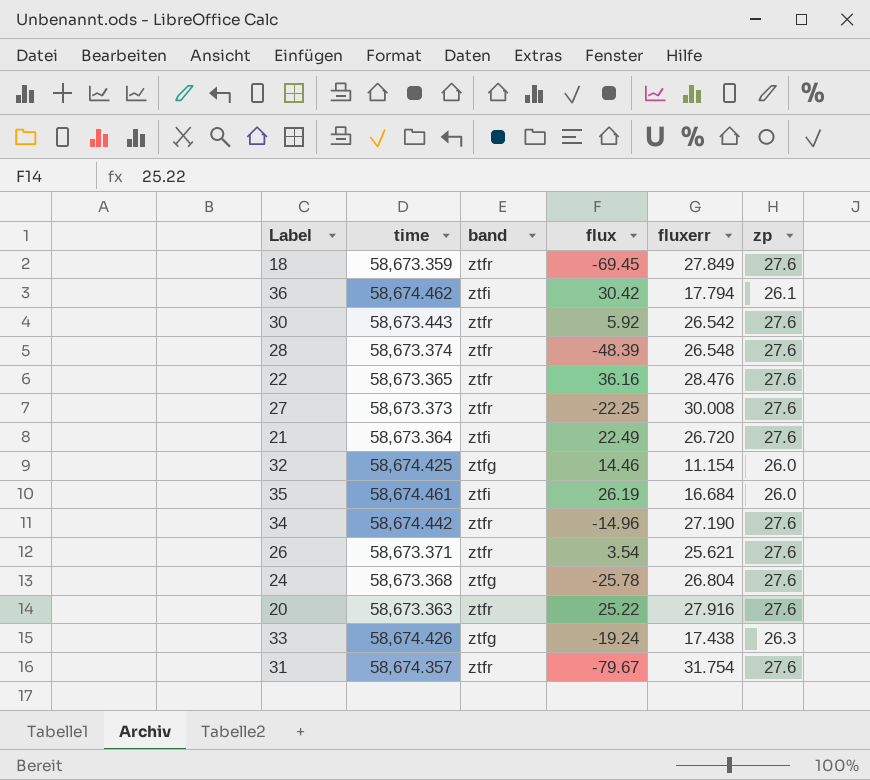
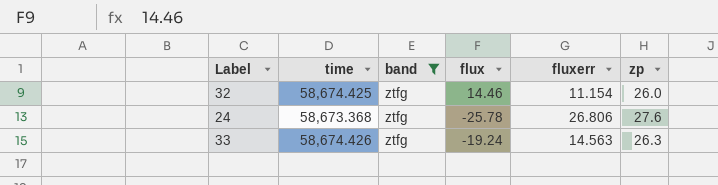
filter: none -> band = ztfg
24 | fluxerr: 26.804 -> 26.806
33 | fluxerr: 17.438 -> 14.563

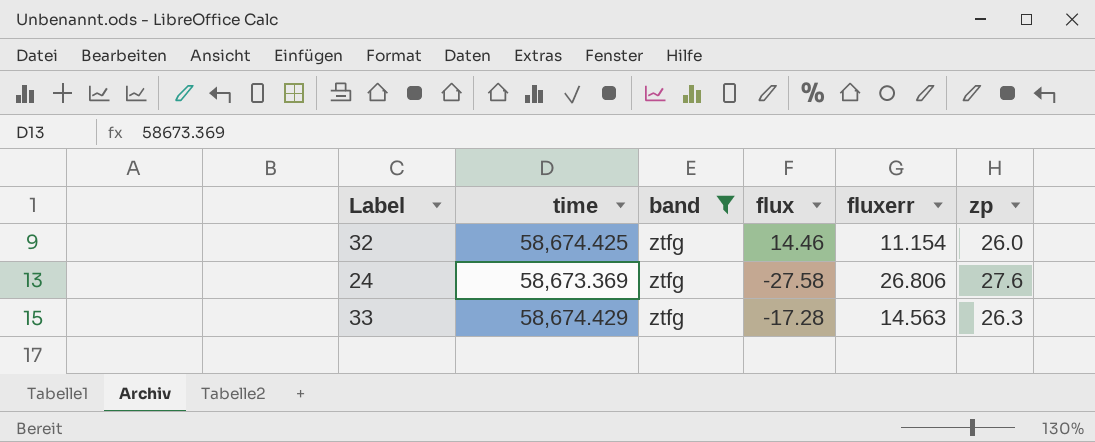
24 | time: 58,673.368 -> 58,673.369
24 | flux: -25.78 -> -27.58
33 | time: 58,674.426 -> 58,674.429
33 | flux: -19.24 -> -17.28

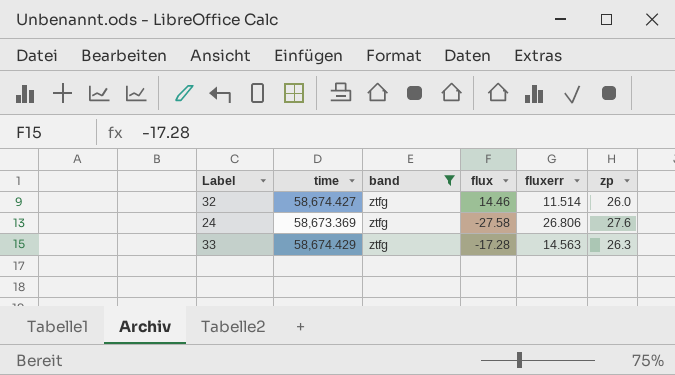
32 | time: 58,674.425 -> 58,674.427
32 | fluxerr: 11.154 -> 11.514

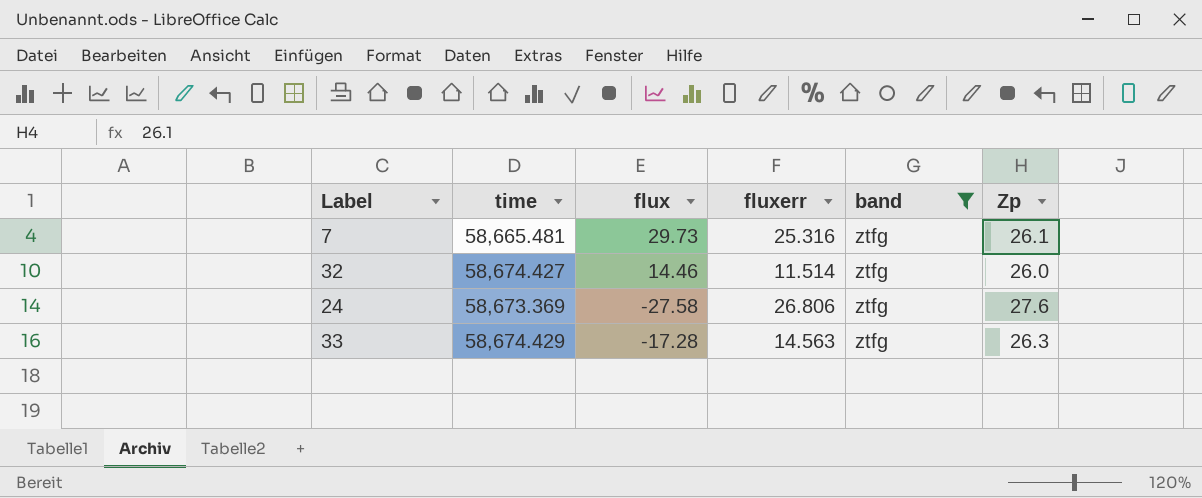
column band | position: 3 -> 5
column name: zp -> Zp
row 7: none -> 58,665.481 | 29.73 | 25.316 | ztfg | 26.1

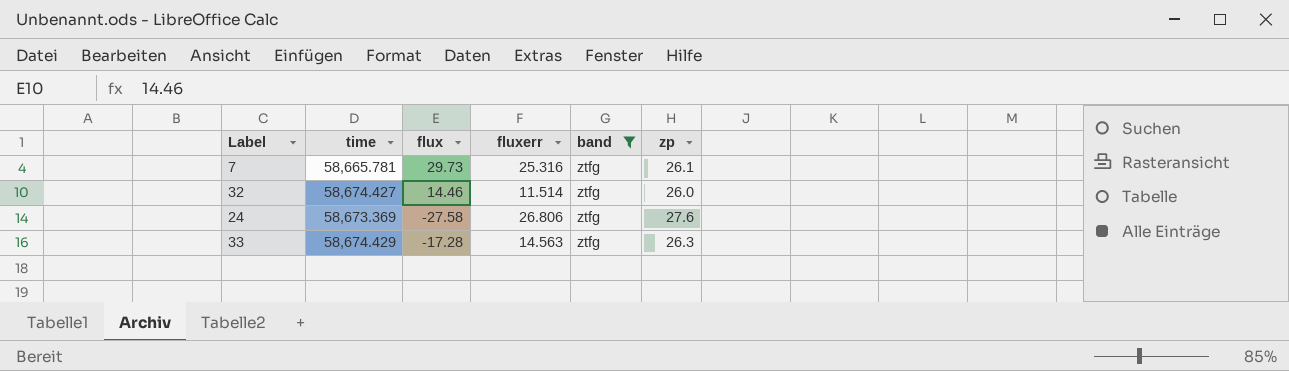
column name: Zp -> zp
7 | time: 58,665.481 -> 58,665.781

